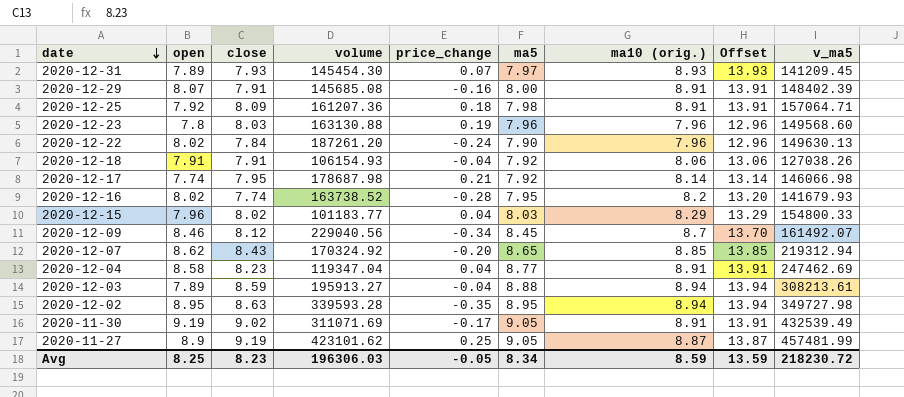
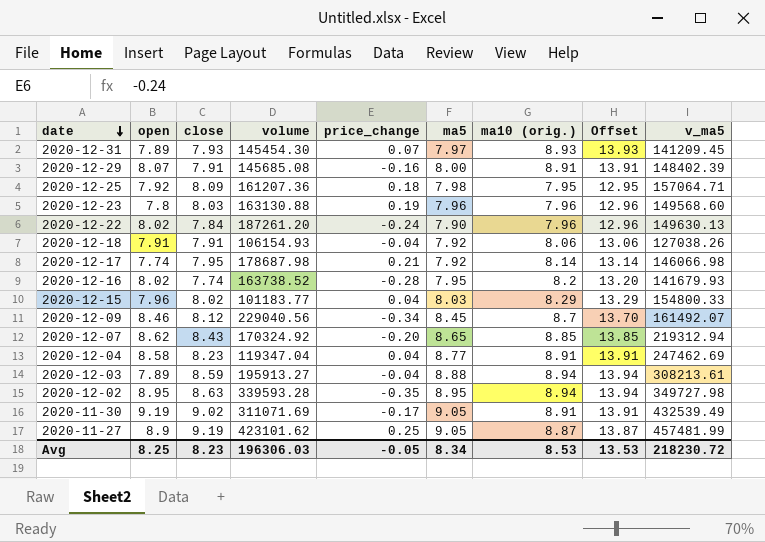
2020-12-25 | ma10 (orig.): 8.91 -> 7.95
2020-12-25 | Offset: 13.91 -> 12.95
Avg | ma10 (orig.): 8.59 -> 8.53
Avg | Offset: 13.59 -> 13.53

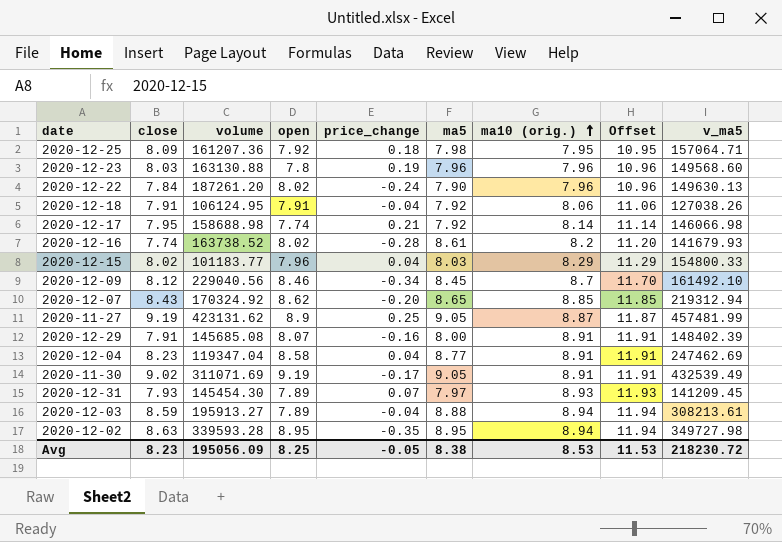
row order: date descending -> ma10 (orig.) ascending
column open | position: 2 -> 4
column Offset | formula: [ma10 (orig.)] + 5 -> [ma10 (orig.)] + 3
2020-12-18 | volume: 106154.93 -> 106124.95
2020-12-17 | volume: 178687.98 -> 158688.98
2020-12-16 | ma5: 7.95 -> 8.61
2020-12-09 | v_ma5: 161492.07 -> 161492.10
2020-11-27 | volume: 423101.62 -> 423131.62
Avg | volume: 196306.03 -> 195056.09
Avg | ma5: 8.34 -> 8.38
Avg | Offset: 13.53 -> 11.53

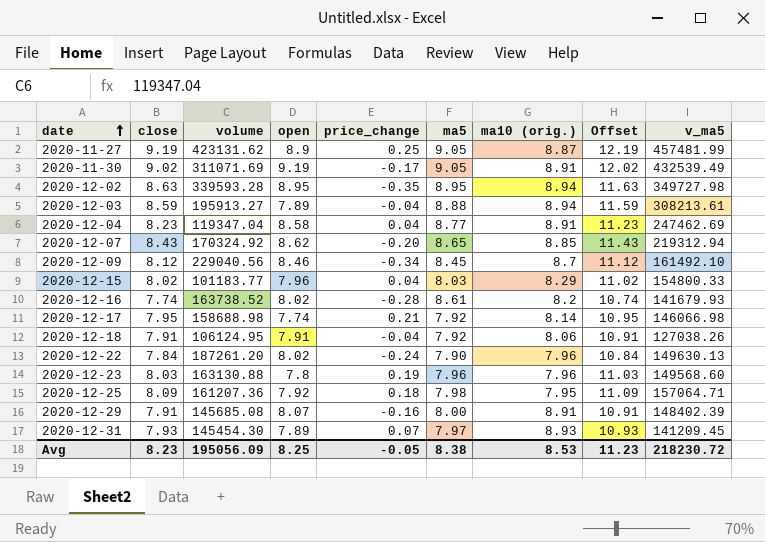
row order: ma10 (orig.) ascending -> date ascending
column Offset | formula: [ma10 (orig.)] + 3 -> [close] + 3
Avg | Offset: 11.53 -> 11.23

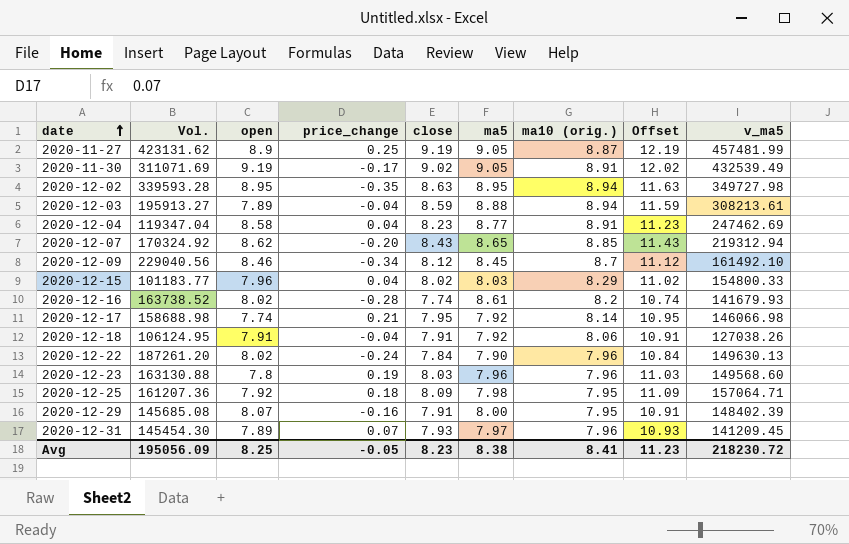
column name: volume -> Vol.
column close | position: 2 -> 5
2020-12-29 | ma10 (orig.): 8.91 -> 7.95
2020-12-31 | ma10 (orig.): 8.93 -> 7.96
Avg | ma10 (orig.): 8.53 -> 8.41

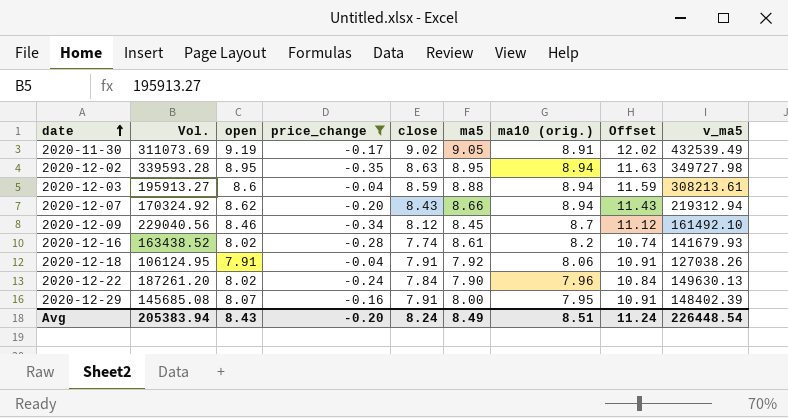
filter: none -> price_change <= -0.04
2020-11-30 | Vol.: 311071.69 -> 311073.69
2020-12-03 | open: 7.89 -> 8.6
2020-12-07 | ma5: 8.65 -> 8.66
2020-12-07 | ma10 (orig.): 8.85 -> 8.94
2020-12-16 | Vol.: 163738.52 -> 163438.52
Avg | Vol.: 195056.09 -> 205383.94
Avg | open: 8.25 -> 8.43
Avg | price_change: -0.05 -> -0.20
Avg | close: 8.23 -> 8.24
Avg | ma5: 8.38 -> 8.49
Avg | ma10 (orig.): 8.41 -> 8.51
Avg | Offset: 11.23 -> 11.24
Avg | v_ma5: 218230.72 -> 226448.54

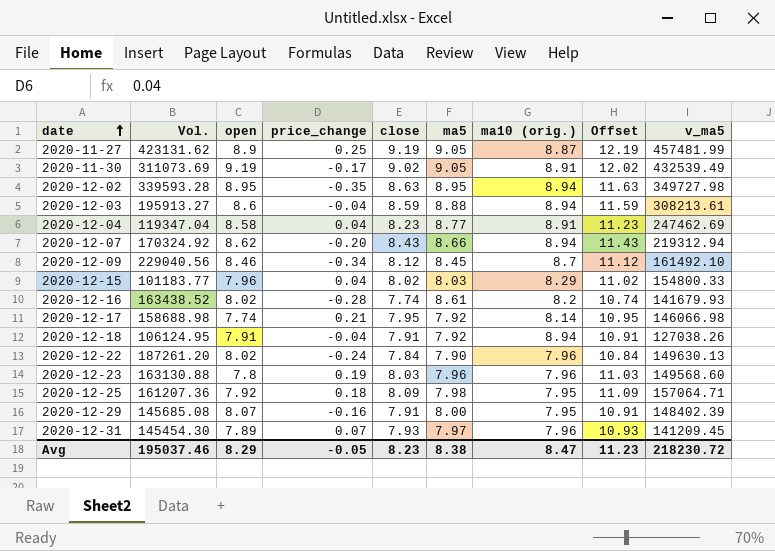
filter: price_change <= -0.04 -> none
2020-12-18 | ma10 (orig.): 8.06 -> 8.94
Avg | Vol.: 205383.94 -> 195037.46
Avg | open: 8.43 -> 8.29
Avg | price_change: -0.20 -> -0.05
Avg | close: 8.24 -> 8.23
Avg | ma5: 8.49 -> 8.38
Avg | ma10 (orig.): 8.51 -> 8.47
Avg | Offset: 11.24 -> 11.23
Avg | v_ma5: 226448.54 -> 218230.72

